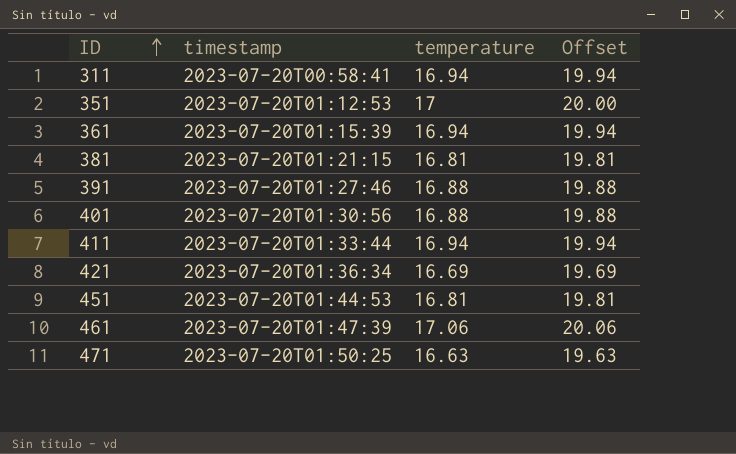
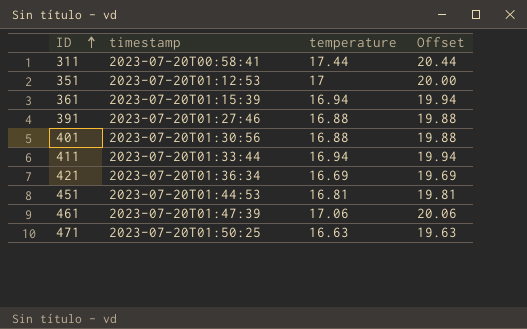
row 381: 2023-07-20T01:21:15 | 16.81 | 19.81 -> none
311 | temperature: 16.94 -> 17.44
311 | Offset: 19.94 -> 20.44

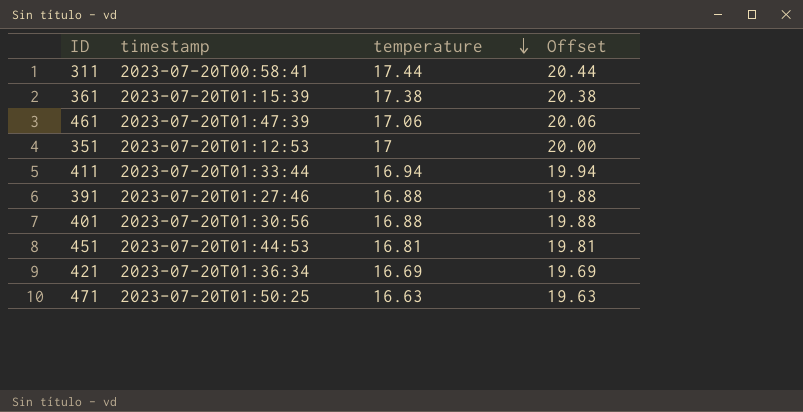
row order: ID ascending -> temperature descending
361 | temperature: 16.94 -> 17.38
361 | Offset: 19.94 -> 20.38

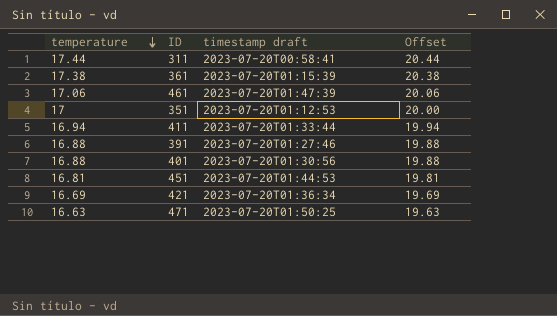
column temperature | position: 3 -> 1
column name: timestamp -> timestamp draft

